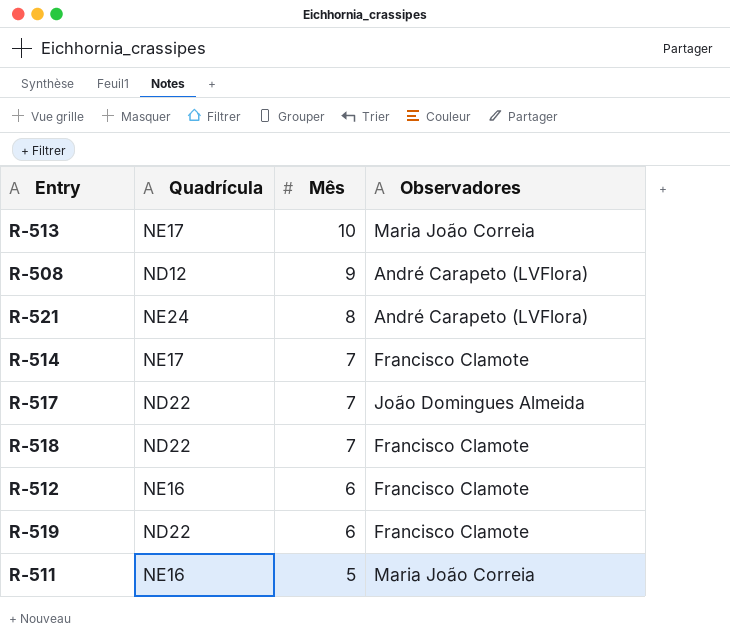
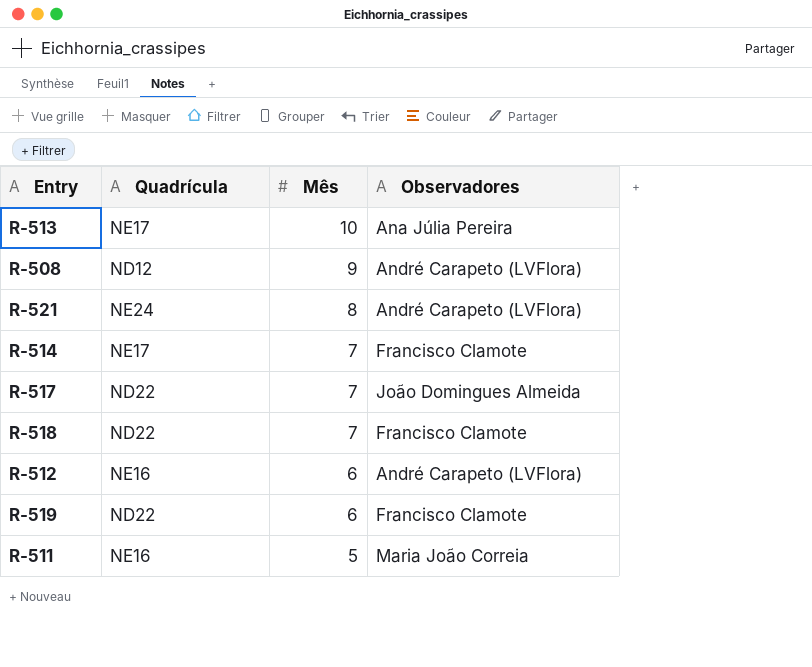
R-513 | Observadores: Maria João Correia -> Ana Júlia Pereira
R-512 | Observadores: Francisco Clamote -> André Carapeto (LVFlora)

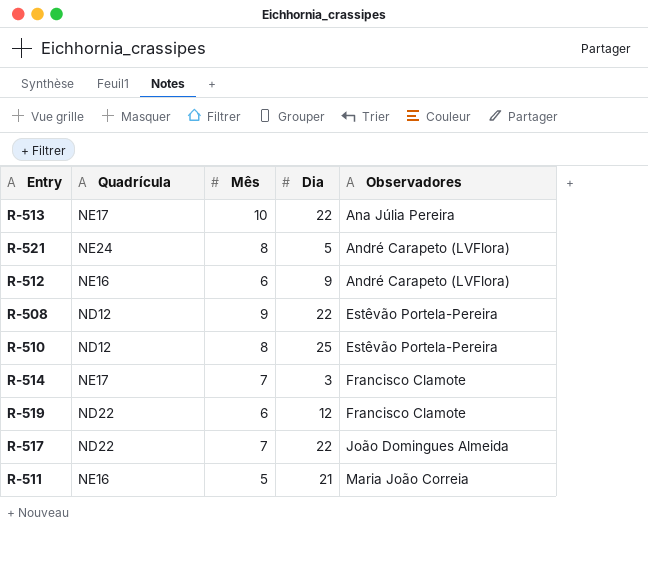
row order: Mês descending -> Observadores ascending
column Dia | position: none -> 4
row R-518: ND22 | 7 | Francisco Clamote -> none
R-508 | Observadores: André Carapeto (LVFlora) -> Estêvão Portela-Pereira
row R-510: none -> ND12 | 8 | 25 | Estêvão Portela-Pereira

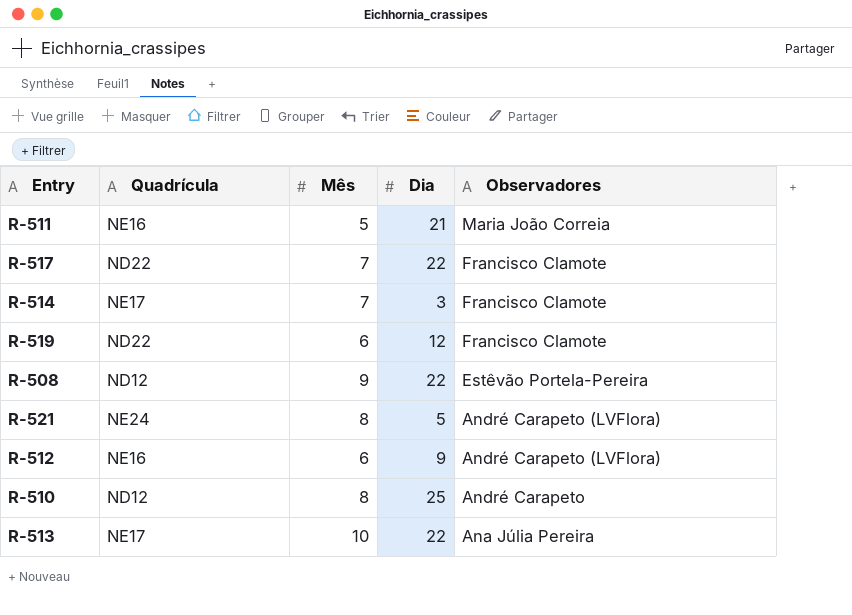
row order: Observadores ascending -> Observadores descending
R-517 | Observadores: João Domingues Almeida -> Francisco Clamote
R-510 | Observadores: Estêvão Portela-Pereira -> André Carapeto

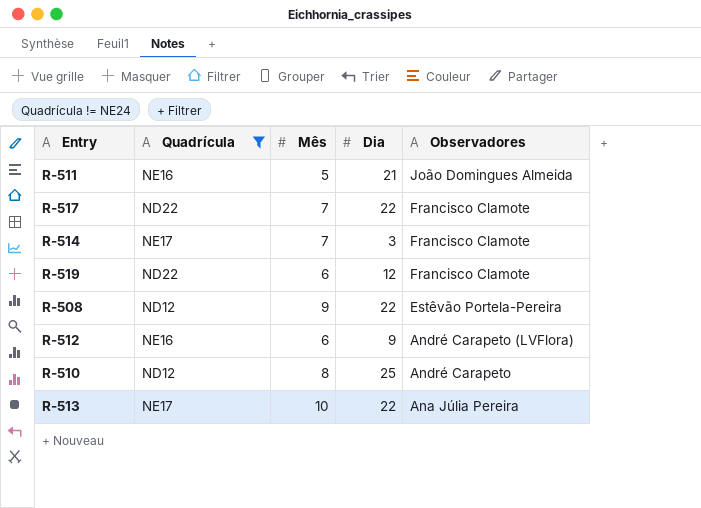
filter: none -> Quadrícula != NE24
R-511 | Observadores: Maria João Correia -> João Domingues Almeida

